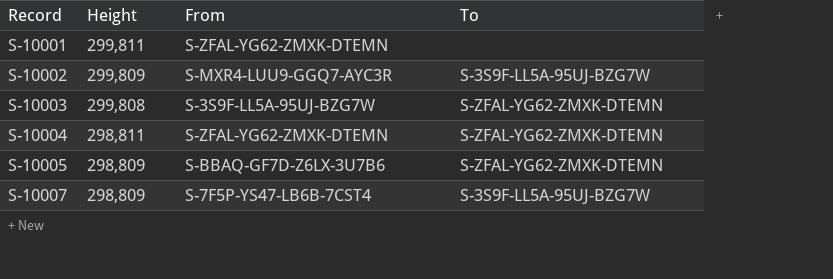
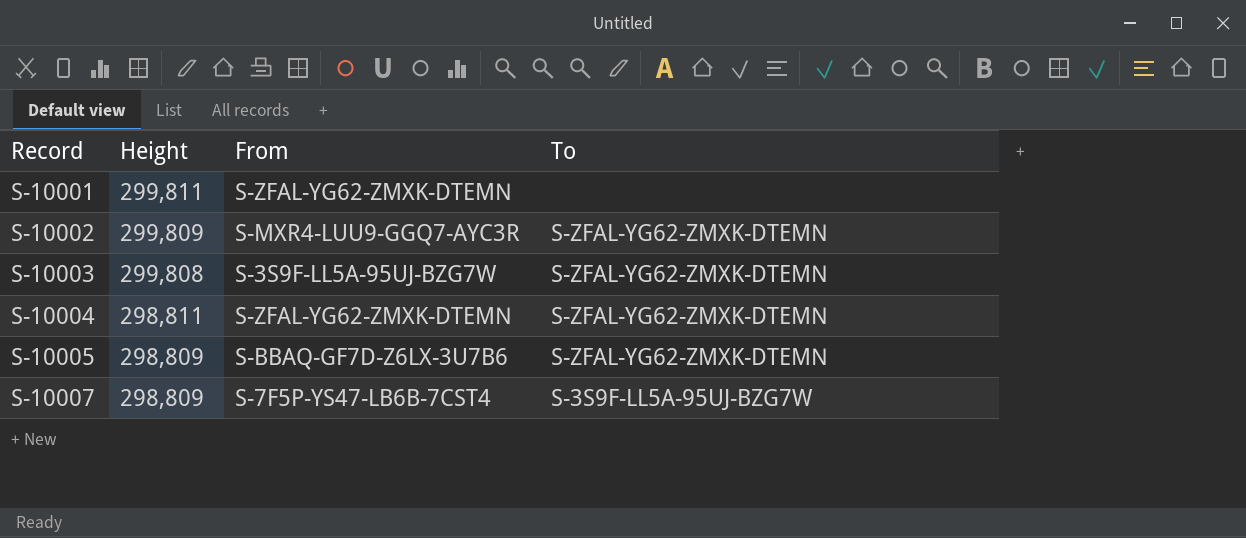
S-10002 | To: S-3S9F-LL5A-95UJ-BZG7W -> S-ZFAL-YG62-ZMXK-DTEMN

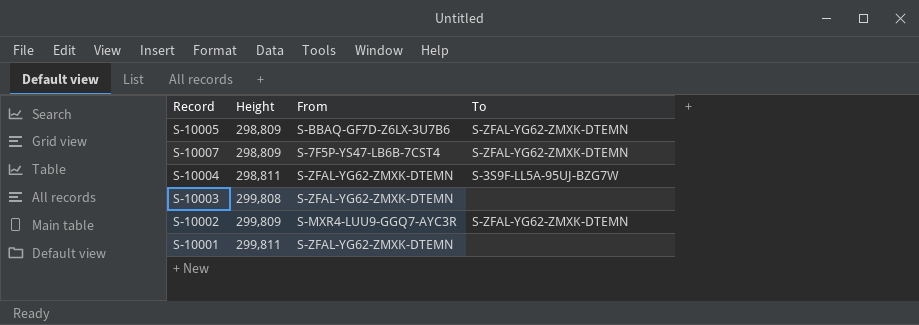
row order: Record ascending -> Height ascending
S-10007 | To: S-3S9F-LL5A-95UJ-BZG7W -> S-ZFAL-YG62-ZMXK-DTEMN
S-10004 | To: S-ZFAL-YG62-ZMXK-DTEMN -> S-3S9F-LL5A-95UJ-BZG7W
S-10003 | From: S-3S9F-LL5A-95UJ-BZG7W -> S-ZFAL-YG62-ZMXK-DTEMN
S-10003 | To: S-ZFAL-YG62-ZMXK-DTEMN -> none

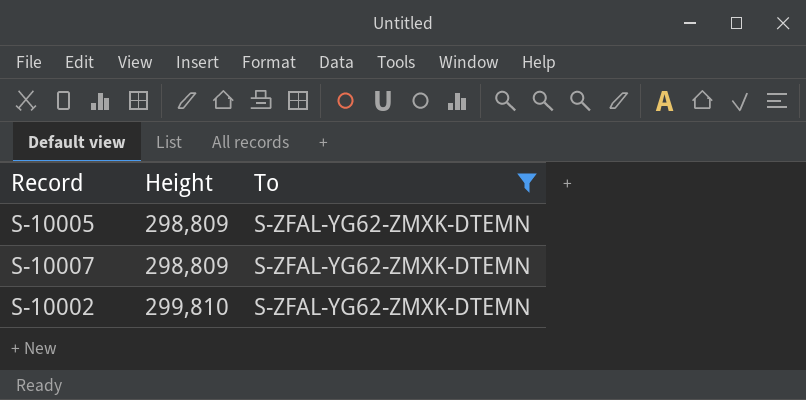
filter: none -> To = S-ZFAL-YG62-ZMXK-DTEMN
column From | position: 3 -> none
S-10002 | Height: 299,809 -> 299,810

